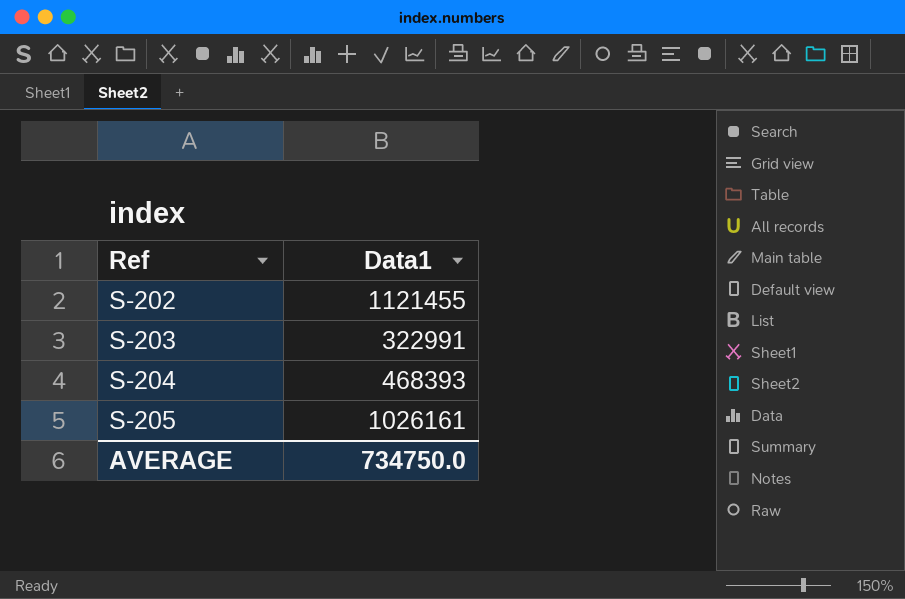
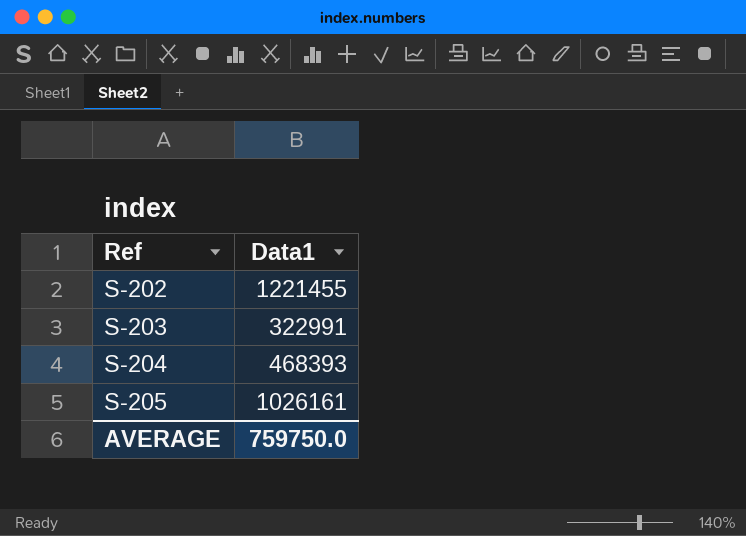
S-202 | Data1: 1121455 -> 1221455
AVERAGE | Data1: 734750.0 -> 759750.0

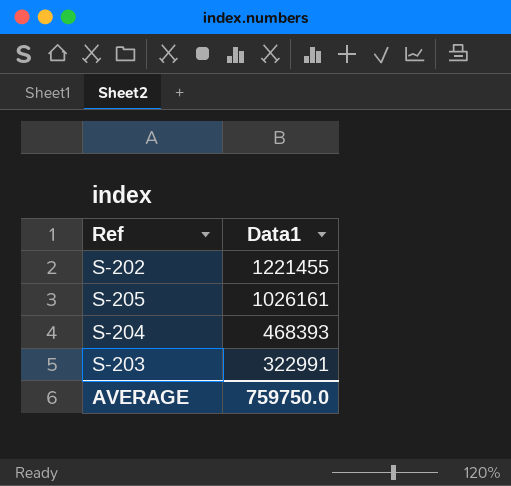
row order: Ref ascending -> Data1 descending

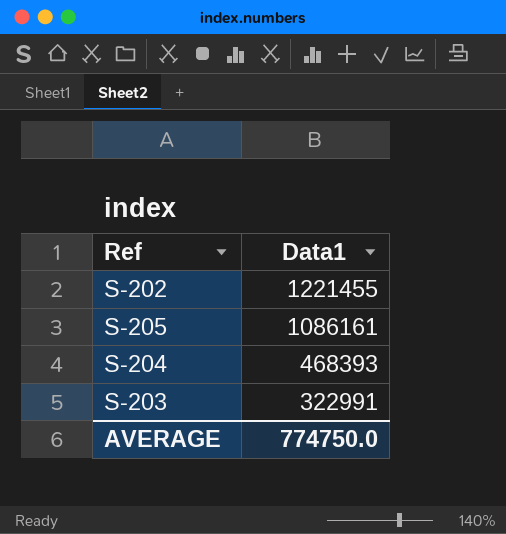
S-205 | Data1: 1026161 -> 1086161
AVERAGE | Data1: 759750.0 -> 774750.0

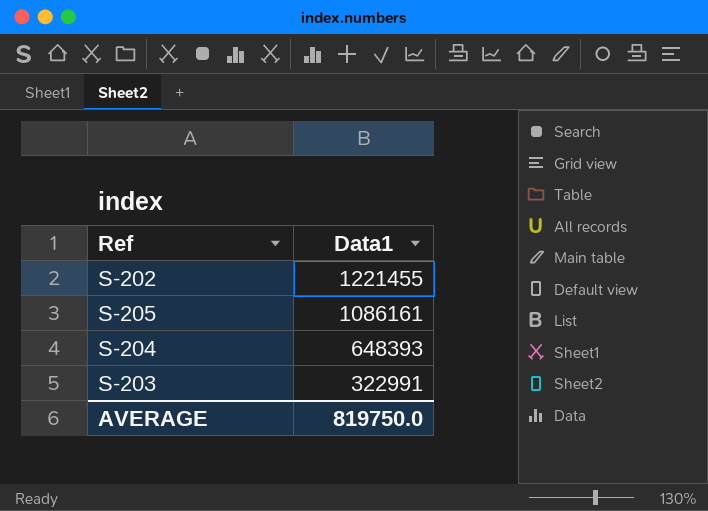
S-204 | Data1: 468393 -> 648393
AVERAGE | Data1: 774750.0 -> 819750.0

